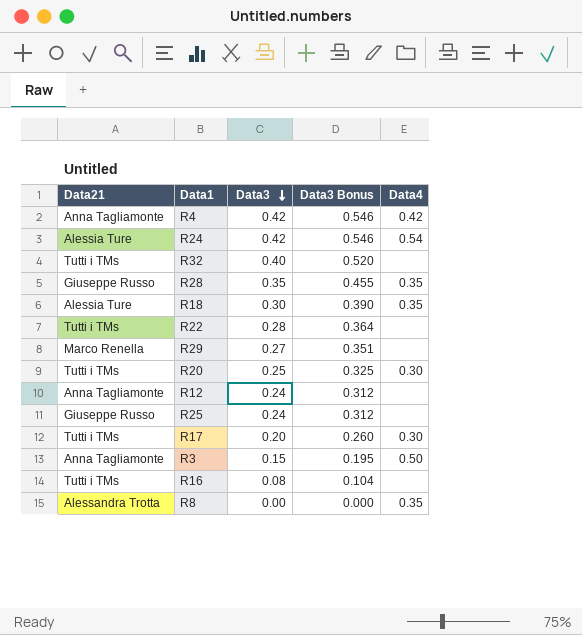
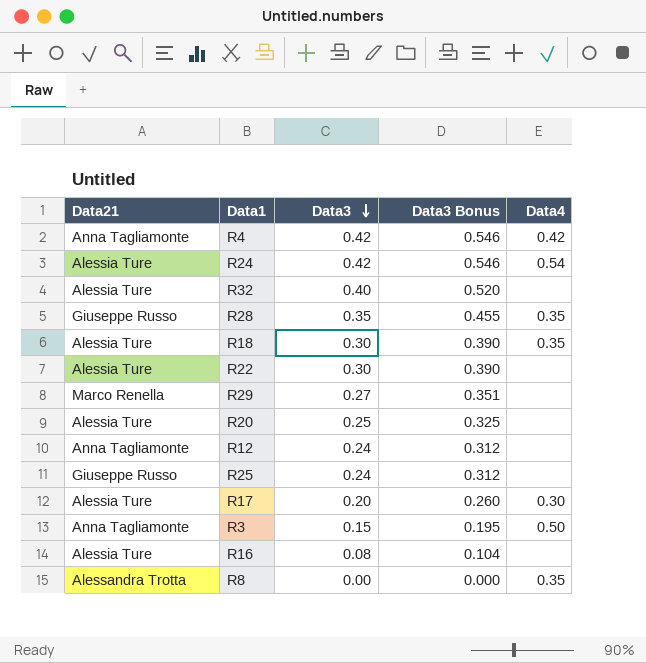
R32 | Data21: Tutti i TMs -> Alessia Ture
R22 | Data21: Tutti i TMs -> Alessia Ture
R22 | Data3: 0.28 -> 0.30
R22 | Data3 Bonus: 0.364 -> 0.390
R20 | Data21: Tutti i TMs -> Alessia Ture
R20 | Data4: 0.30 -> none
R17 | Data21: Tutti i TMs -> Alessia Ture
R16 | Data21: Tutti i TMs -> Alessia Ture

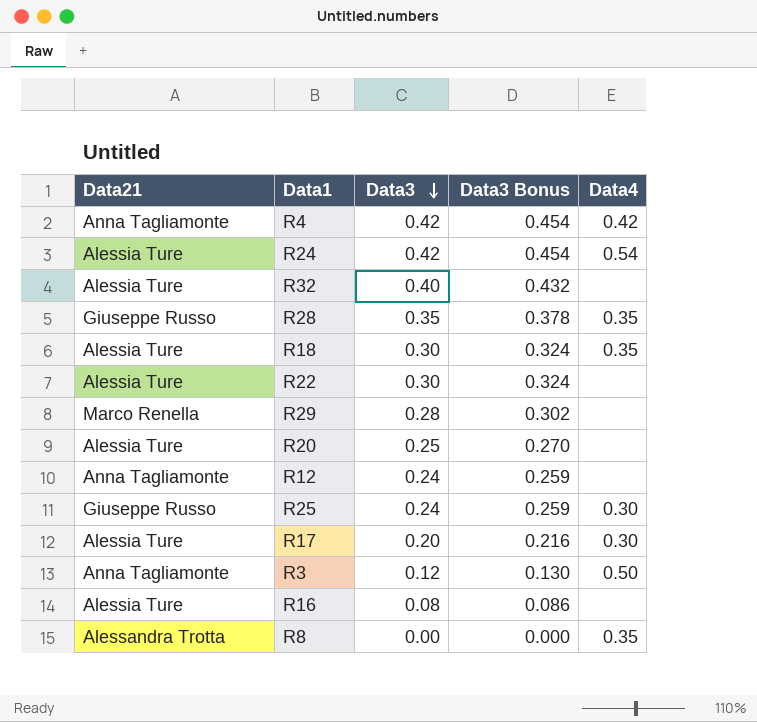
column Data3 Bonus | formula: [Data3] * 1.3 -> [Data3] * 1.08
R29 | Data3: 0.27 -> 0.28
R25 | Data4: none -> 0.30
R3 | Data3: 0.15 -> 0.12

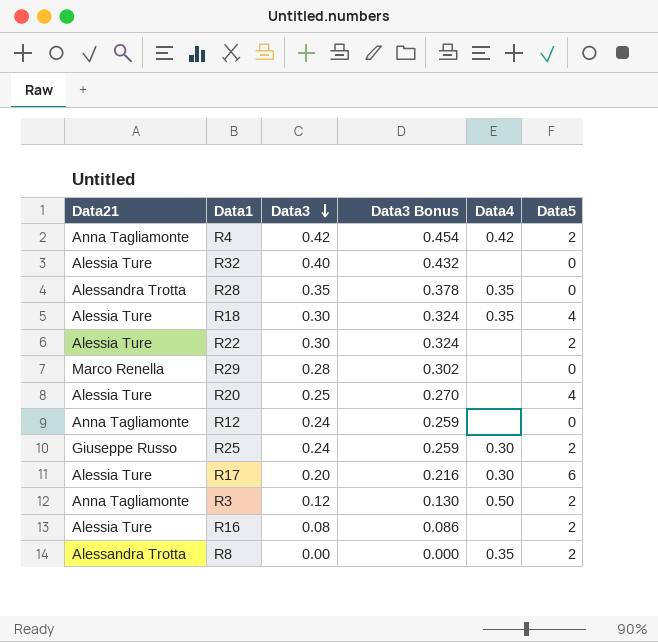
column Data5 | position: none -> 6
row R24: Alessia Ture | 0.42 | 0.454 | 0.54 -> none
R28 | Data21: Giuseppe Russo -> Alessandra Trotta

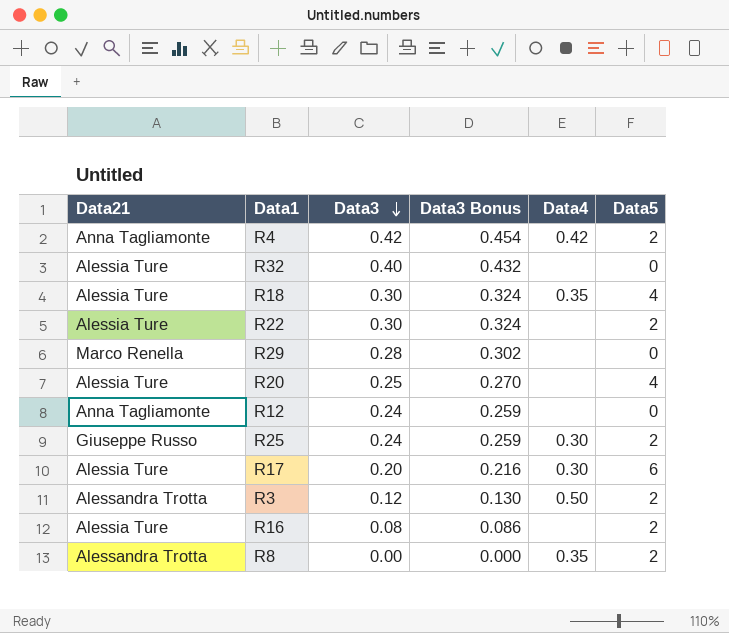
row R28: Alessandra Trotta | 0.35 | 0.378 | 0.35 | 0 -> none
R3 | Data21: Anna Tagliamonte -> Alessandra Trotta

